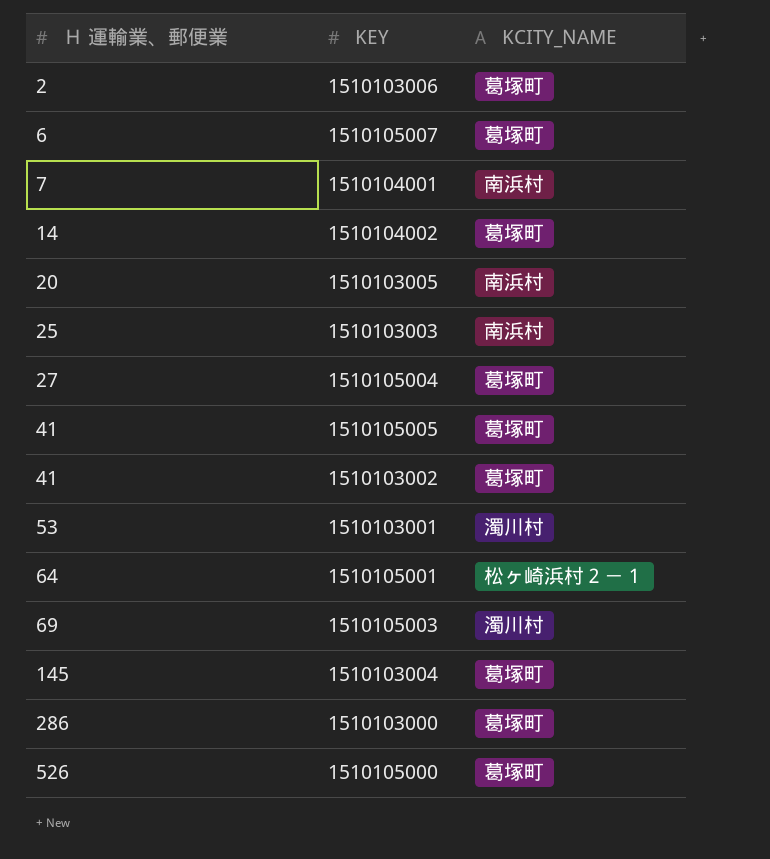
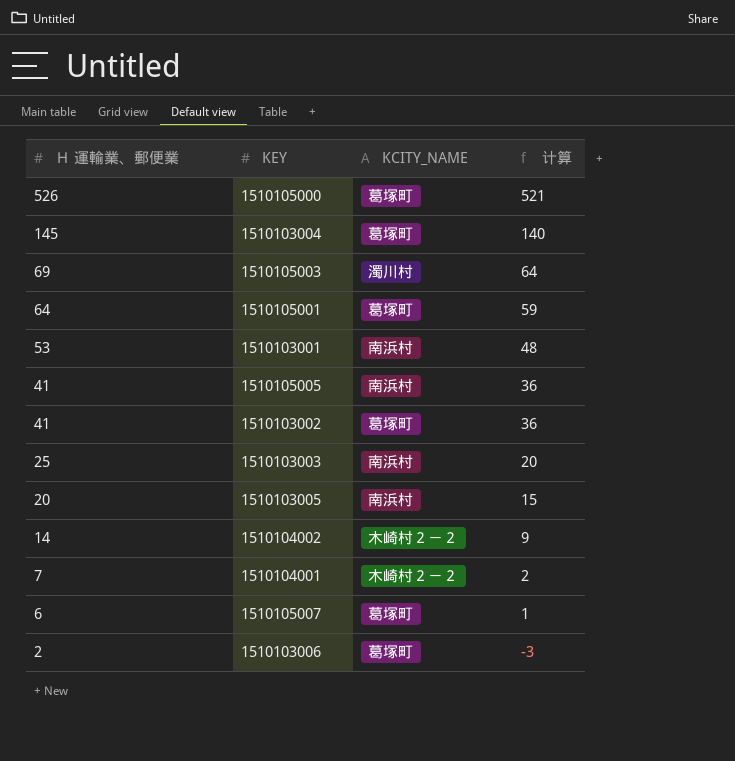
row order: Ｈ 運輸業、郵便業 ascending -> Ｈ 運輸業、郵便業 descending
column 计算 | formula: none -> [Ｈ 運輸業、郵便業] - 5
row 1510105004: 27 | 葛塚町 -> none
row 1510103000: 286 | 葛塚町 -> none
1510105001 | KCITY_NAME: 松ヶ崎浜村２－１ -> 葛塚町
1510103001 | KCITY_NAME: 濁川村 -> 南浜村
1510105005 | KCITY_NAME: 葛塚町 -> 南浜村
1510104002 | KCITY_NAME: 葛塚町 -> 木崎村２－２
1510104001 | KCITY_NAME: 南浜村 -> 木崎村２－２

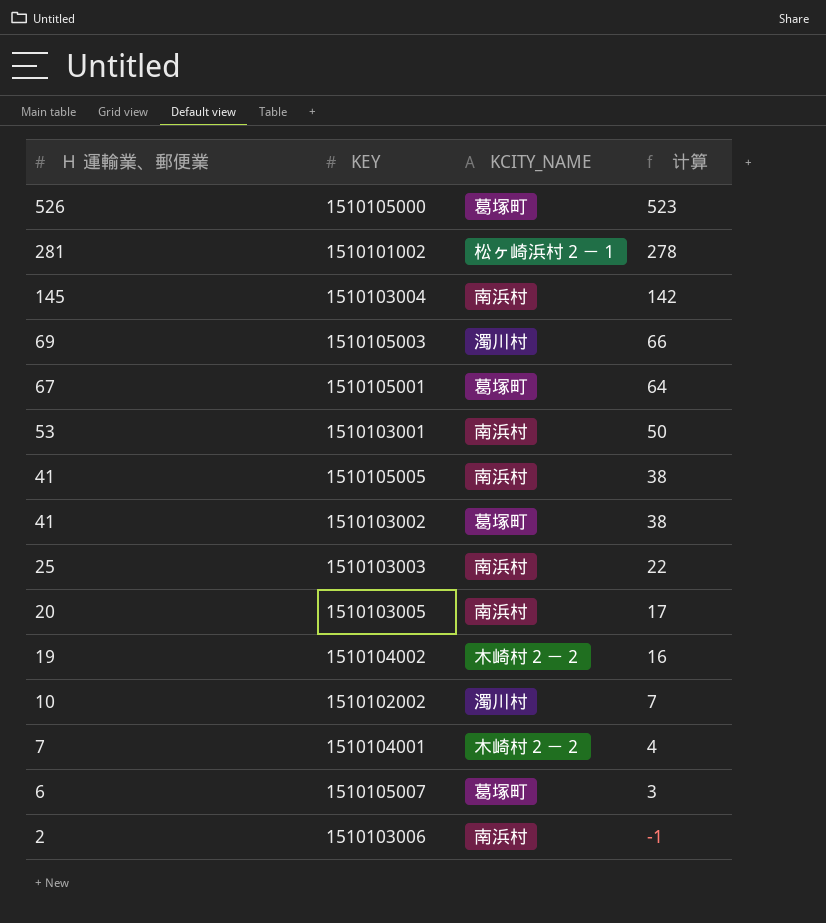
column 计算 | formula: [Ｈ 運輸業、郵便業] - 5 -> [Ｈ 運輸業、郵便業] - 3
row 1510101002: none -> 281 | 松ヶ崎浜村２－１ | 278
1510103004 | KCITY_NAME: 葛塚町 -> 南浜村
1510105001 | Ｈ 運輸業、郵便業: 64 -> 67
1510104002 | Ｈ 運輸業、郵便業: 14 -> 19
row 1510102002: none -> 10 | 濁川村 | 7
1510103006 | KCITY_NAME: 葛塚町 -> 南浜村

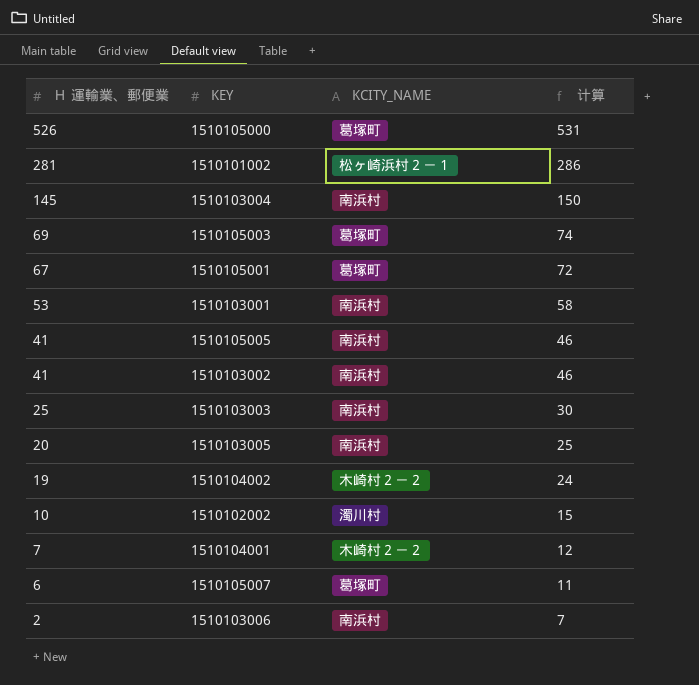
column 计算 | formula: [Ｈ 運輸業、郵便業] - 3 -> [Ｈ 運輸業、郵便業] + 5
1510105003 | KCITY_NAME: 濁川村 -> 葛塚町
1510103002 | KCITY_NAME: 葛塚町 -> 南浜村

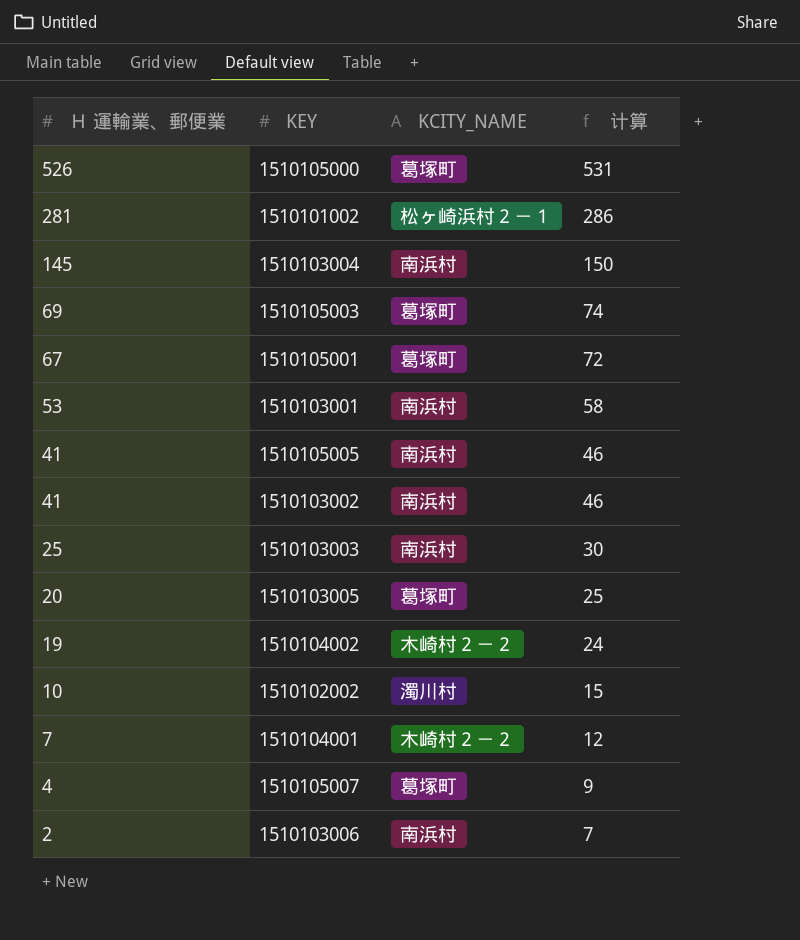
1510103005 | KCITY_NAME: 南浜村 -> 葛塚町
1510105007 | Ｈ 運輸業、郵便業: 6 -> 4
1510105007 | 计算: 11 -> 9

